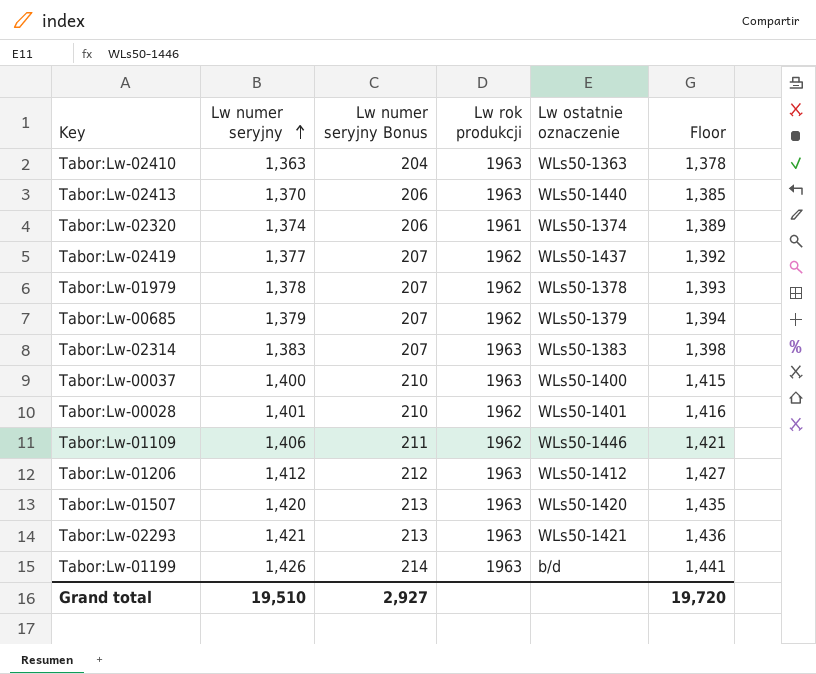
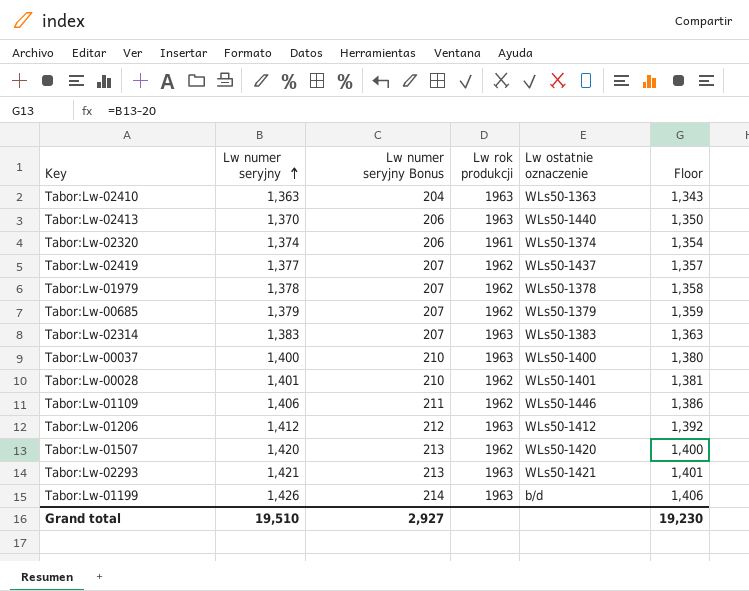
column Floor | formula: [Lw numer seryjny] + 15 -> [Lw numer seryjny] - 20
Tabor:Lw-01507 | Lw rok produkcji: 1963 -> 1962
Grand total | Floor: 19,720 -> 19,230

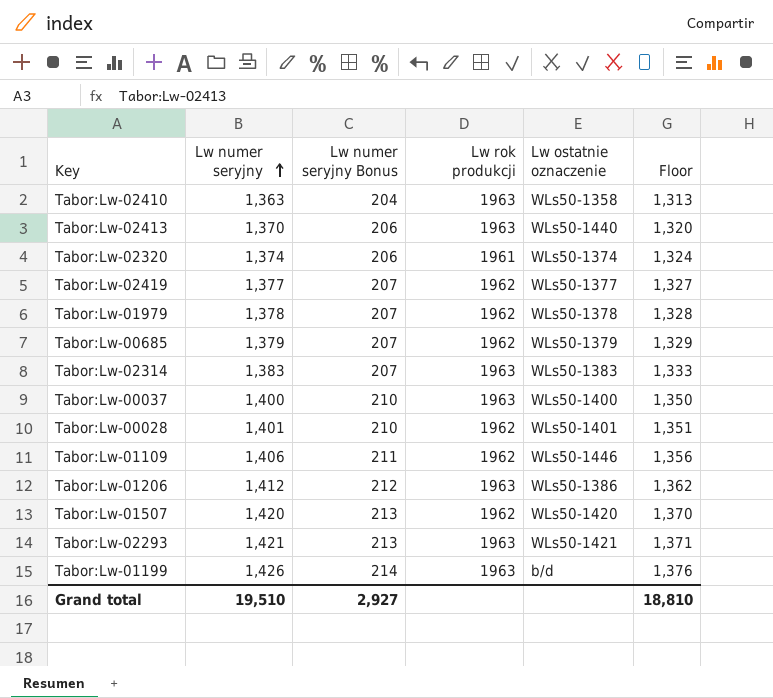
column Floor | formula: [Lw numer seryjny] - 20 -> [Lw numer seryjny] - 50
Tabor:Lw-02410 | Lw ostatnie oznaczenie: WLs50-1363 -> WLs50-1358
Tabor:Lw-02419 | Lw ostatnie oznaczenie: WLs50-1437 -> WLs50-1377
Tabor:Lw-01206 | Lw ostatnie oznaczenie: WLs50-1412 -> WLs50-1386
Grand total | Floor: 19,230 -> 18,810

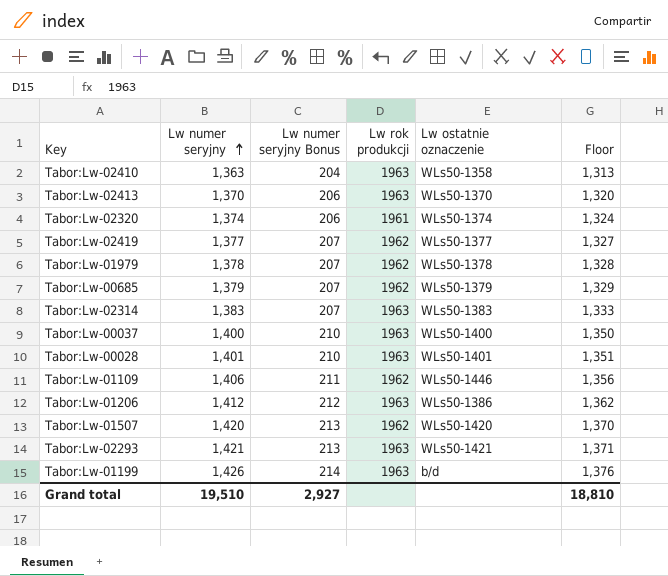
Tabor:Lw-02413 | Lw ostatnie oznaczenie: WLs50-1440 -> WLs50-1370
Tabor:Lw-00028 | Lw rok produkcji: 1962 -> 1963

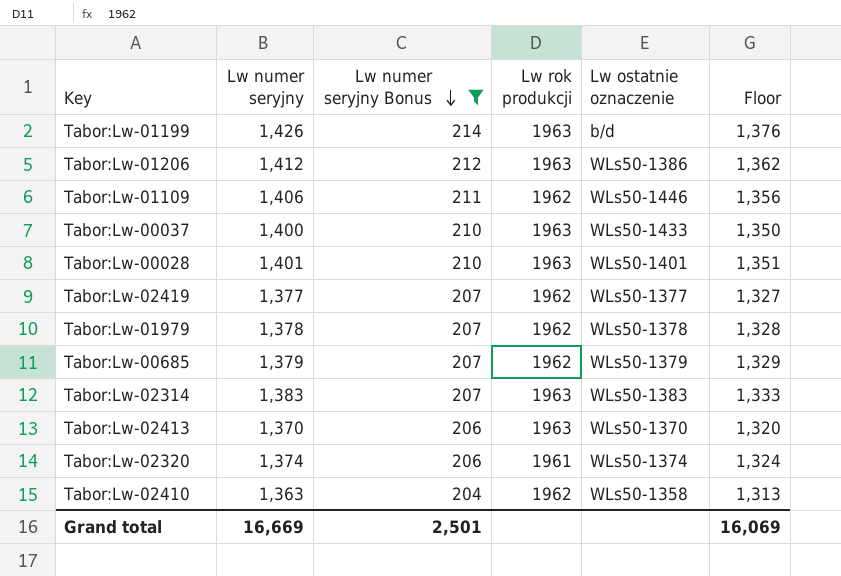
filter: none -> Lw numer seryjny Bonus != 213
row order: Lw numer seryjny ascending -> Lw numer seryjny Bonus descending
Tabor:Lw-00037 | Lw ostatnie oznaczenie: WLs50-1400 -> WLs50-1433
Tabor:Lw-02410 | Lw rok produkcji: 1963 -> 1962
Grand total | Lw numer seryjny: 19,510 -> 16,669
Grand total | Lw numer seryjny Bonus: 2,927 -> 2,501
Grand total | Floor: 18,810 -> 16,069

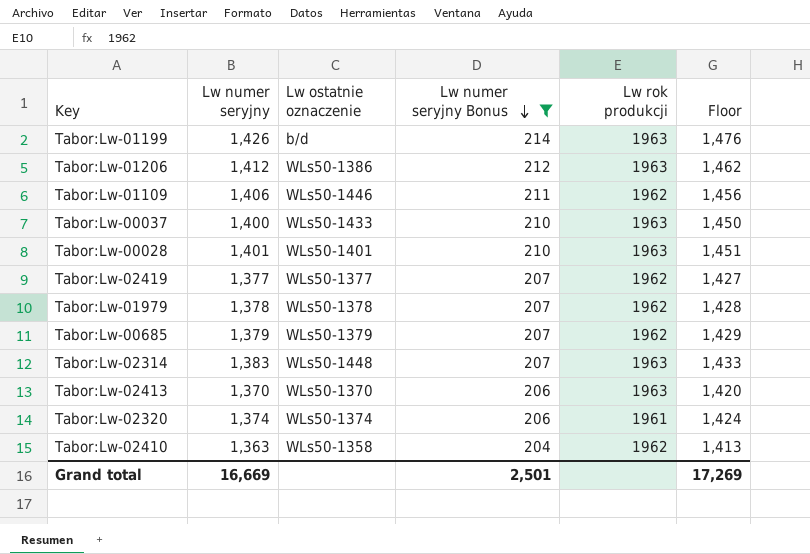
column Lw ostatnie oznaczenie | position: 5 -> 3
column Floor | formula: [Lw numer seryjny] - 50 -> [Lw numer seryjny] + 50
Tabor:Lw-02314 | Lw ostatnie oznaczenie: WLs50-1383 -> WLs50-1448
Grand total | Floor: 16,069 -> 17,269

